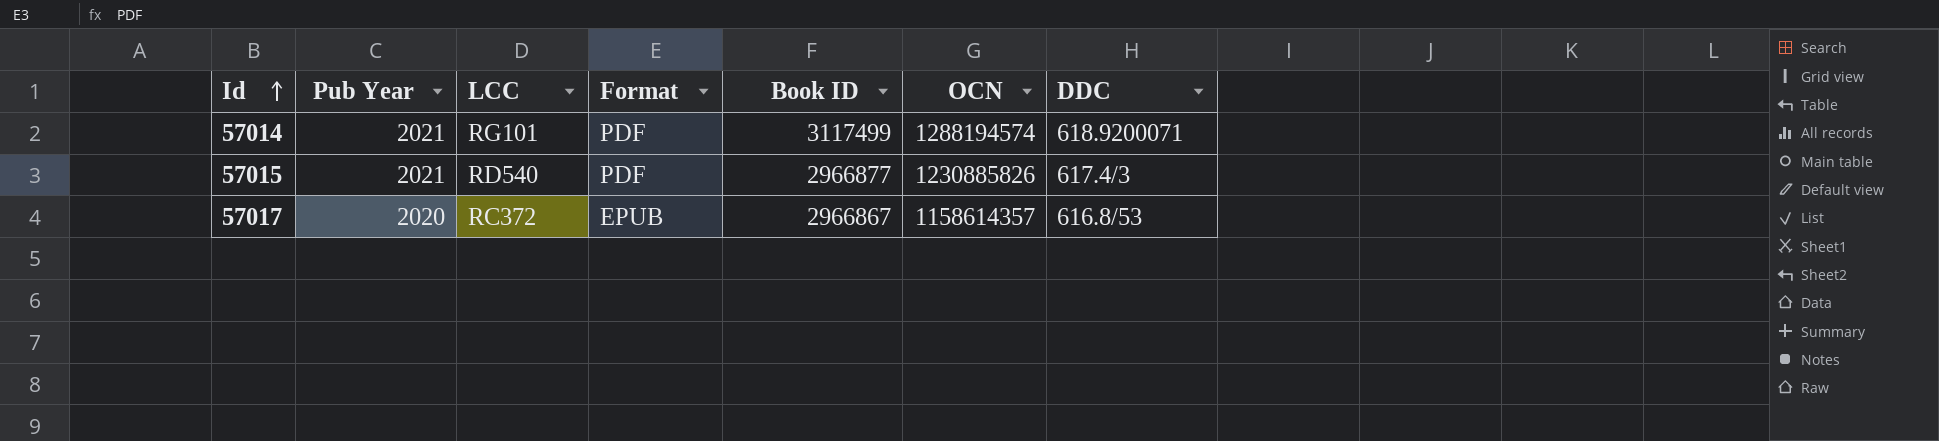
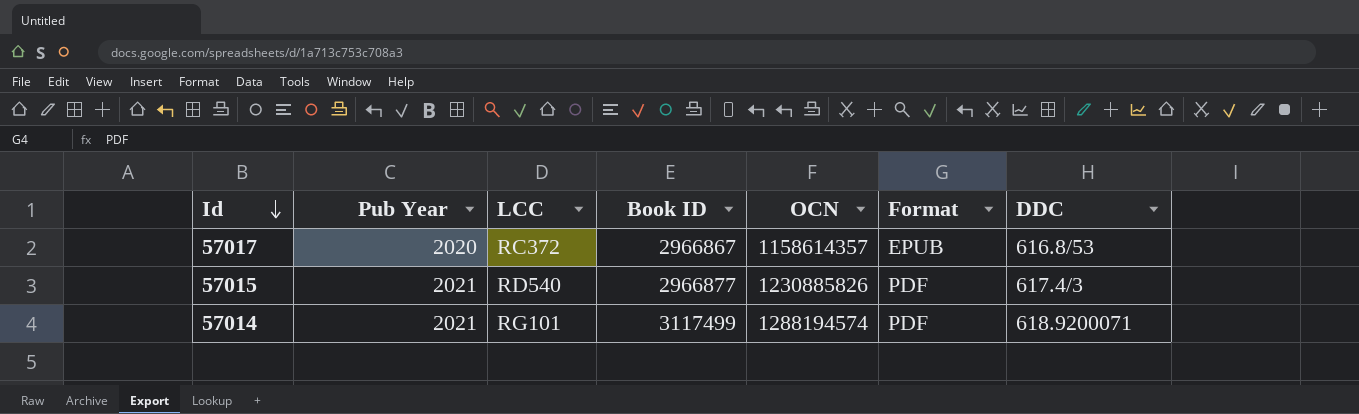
row order: Id ascending -> Id descending
column Format | position: 4 -> 6

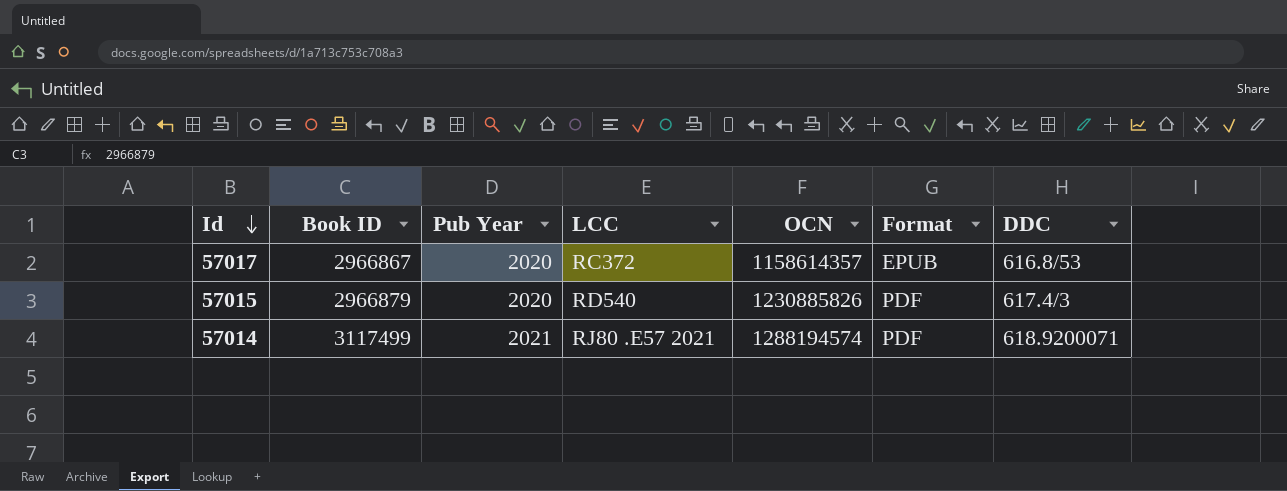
column Book ID | position: 4 -> 2
57015 | Book ID: 2966877 -> 2966879
57015 | Pub Year: 2021 -> 2020
57014 | LCC: RG101 -> RJ80 .E57 2021

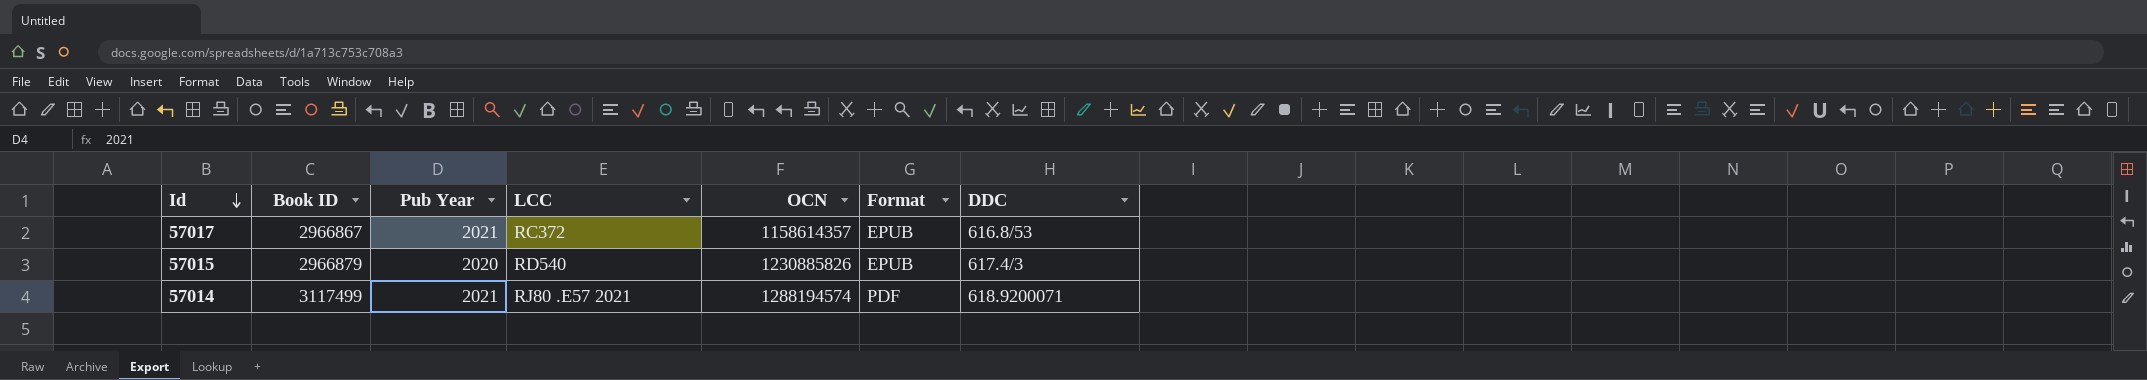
57017 | Pub Year: 2020 -> 2021
57015 | Format: PDF -> EPUB

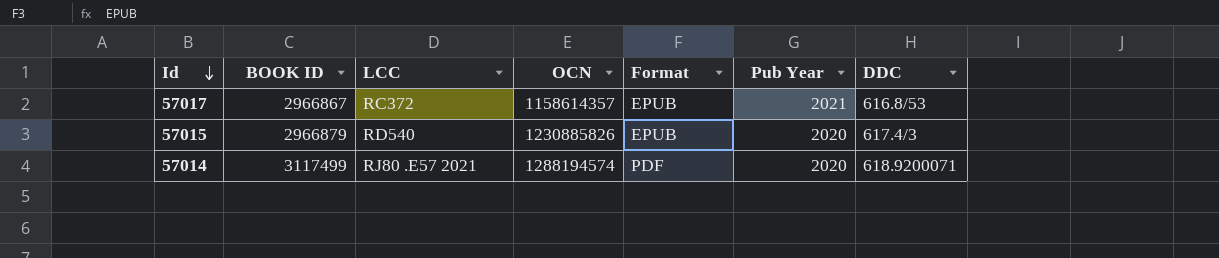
column name: Book ID -> BOOK ID
column Pub Year | position: 3 -> 6
57014 | Pub Year: 2021 -> 2020

